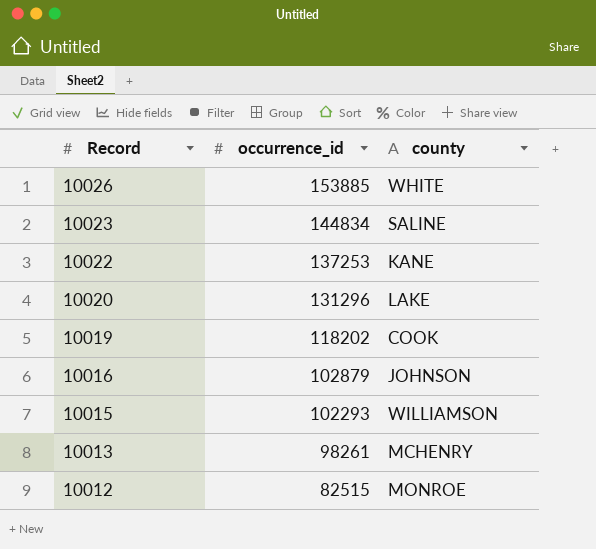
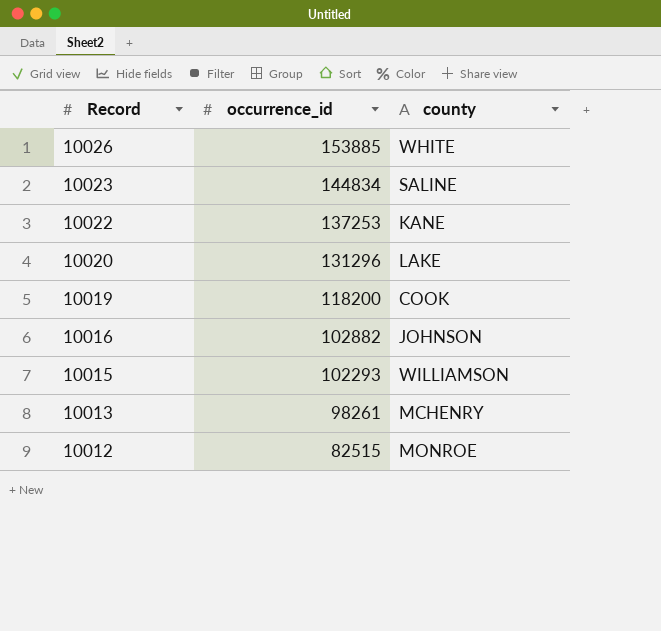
10019 | occurrence_id: 118202 -> 118200
10016 | occurrence_id: 102879 -> 102882

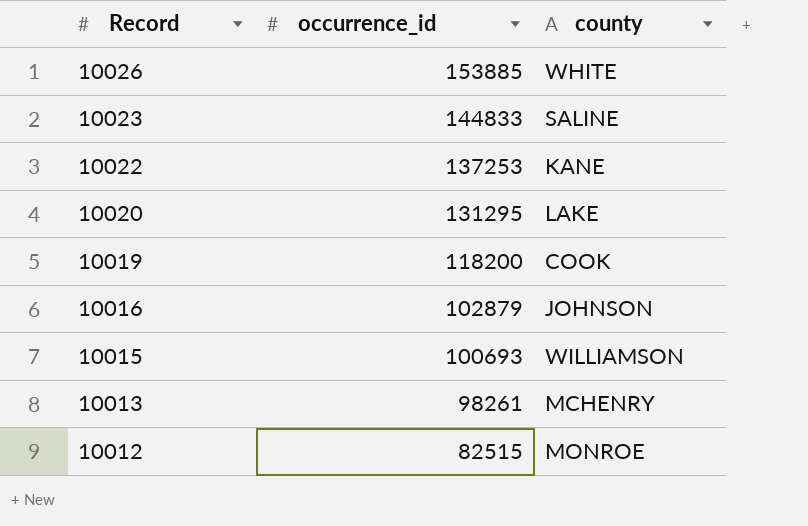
10023 | occurrence_id: 144834 -> 144833
10020 | occurrence_id: 131296 -> 131295
10016 | occurrence_id: 102882 -> 102879
10015 | occurrence_id: 102293 -> 100693

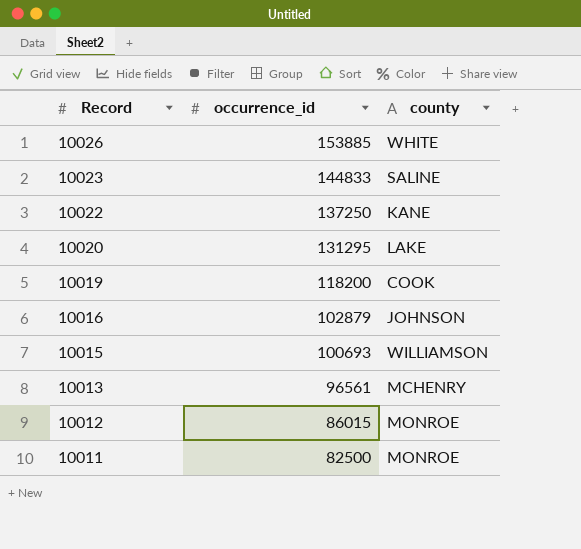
10022 | occurrence_id: 137253 -> 137250
10013 | occurrence_id: 98261 -> 96561
10012 | occurrence_id: 82515 -> 86015
row 10011: none -> 82500 | MONROE

